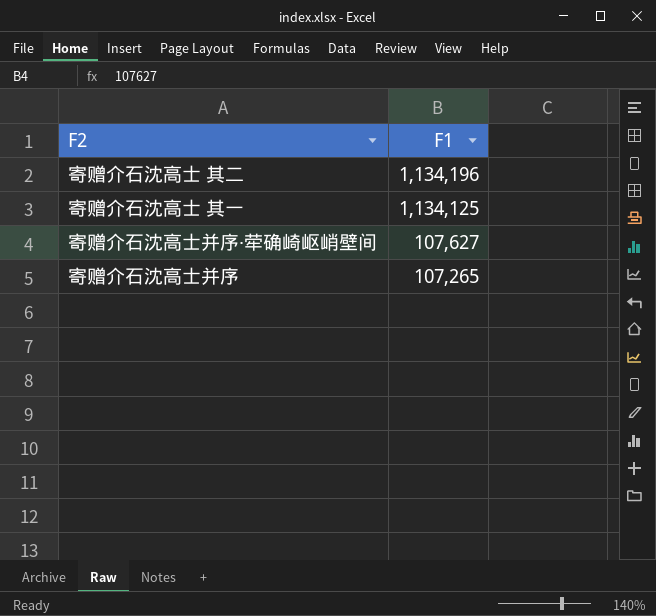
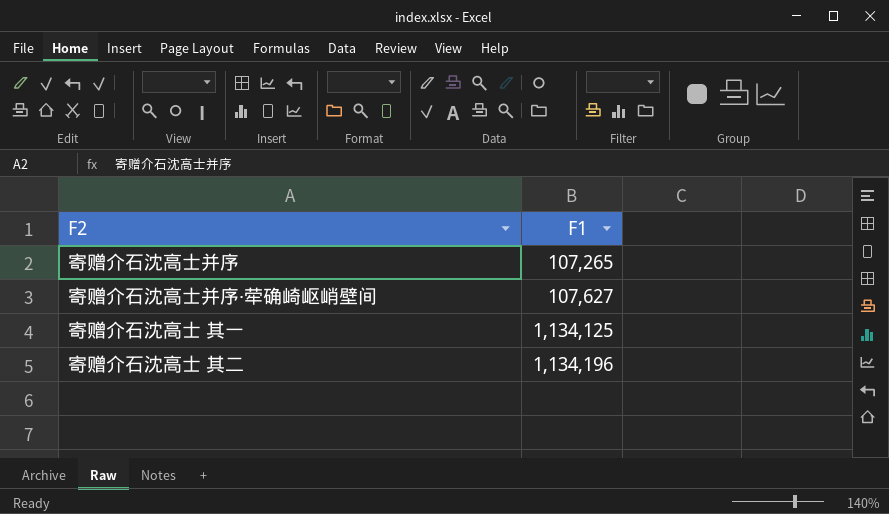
row order: F1 descending -> F1 ascending

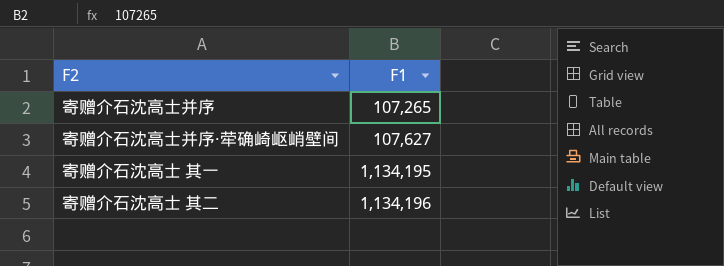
寄赠介石沈高士 其一 | F1: 1,134,125 -> 1,134,195

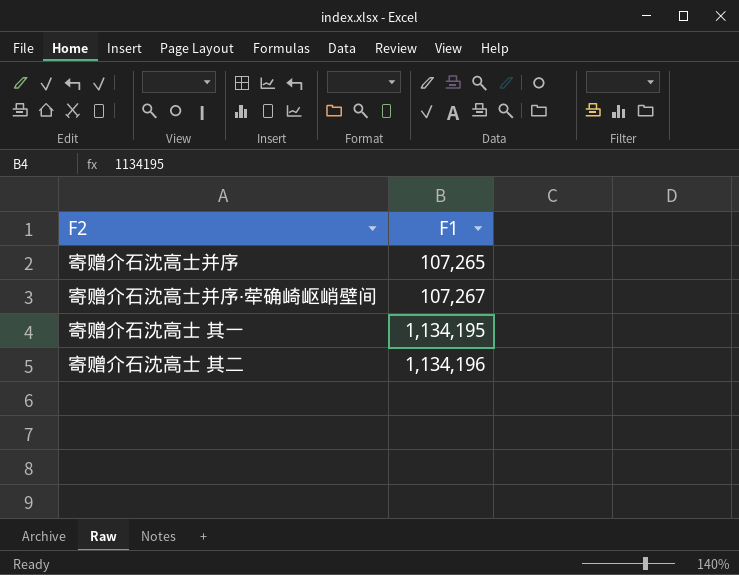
寄赠介石沈高士并序·荦确崎岖峭壁间 | F1: 107,627 -> 107,267

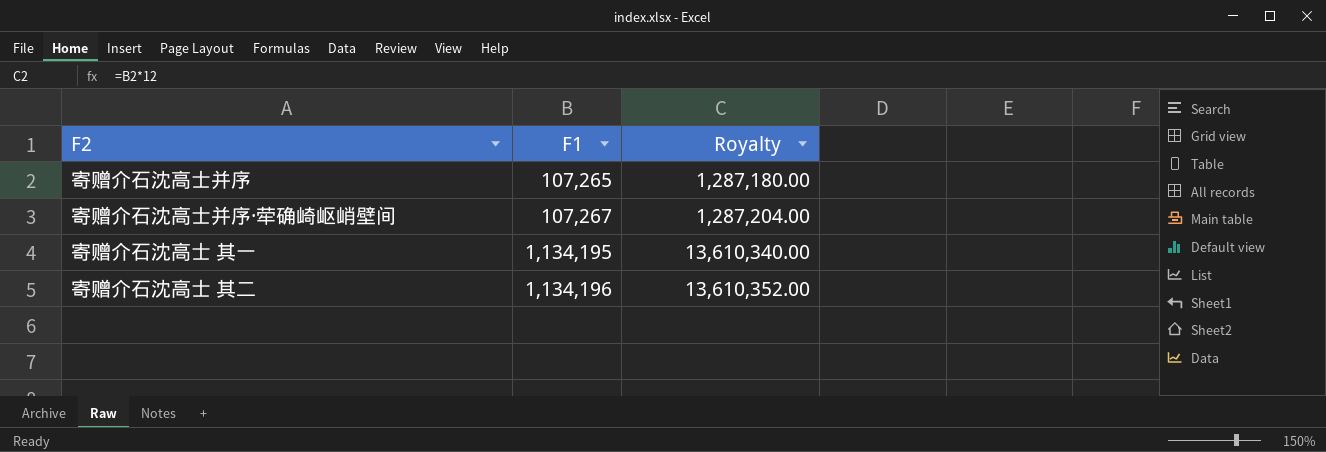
column Royalty | formula: none -> [F1] * 12

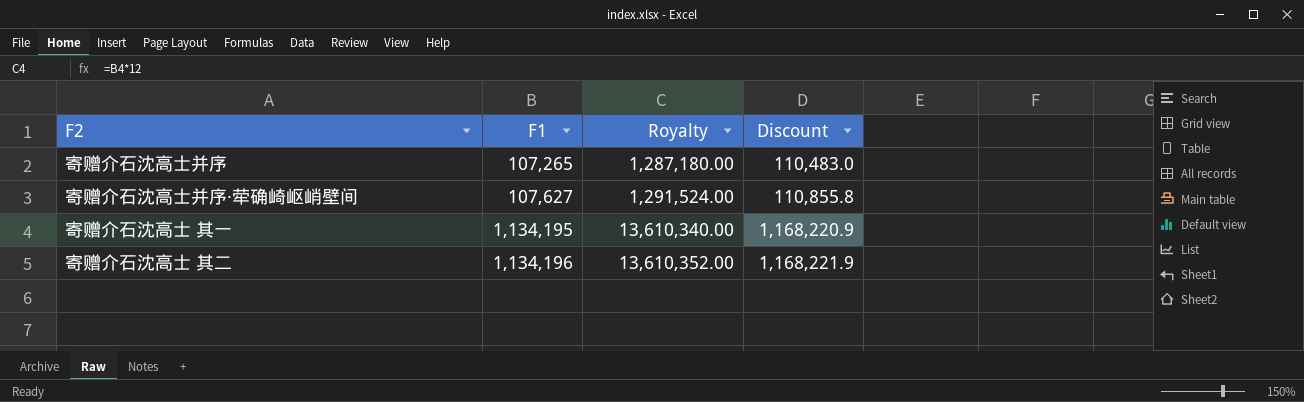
column Discount | formula: none -> [F1] * 1.03
寄赠介石沈高士并序·荦确崎岖峭壁间 | F1: 107,267 -> 107,627
寄赠介石沈高士并序·荦确崎岖峭壁间 | Royalty: 1,287,204.00 -> 1,291,524.00

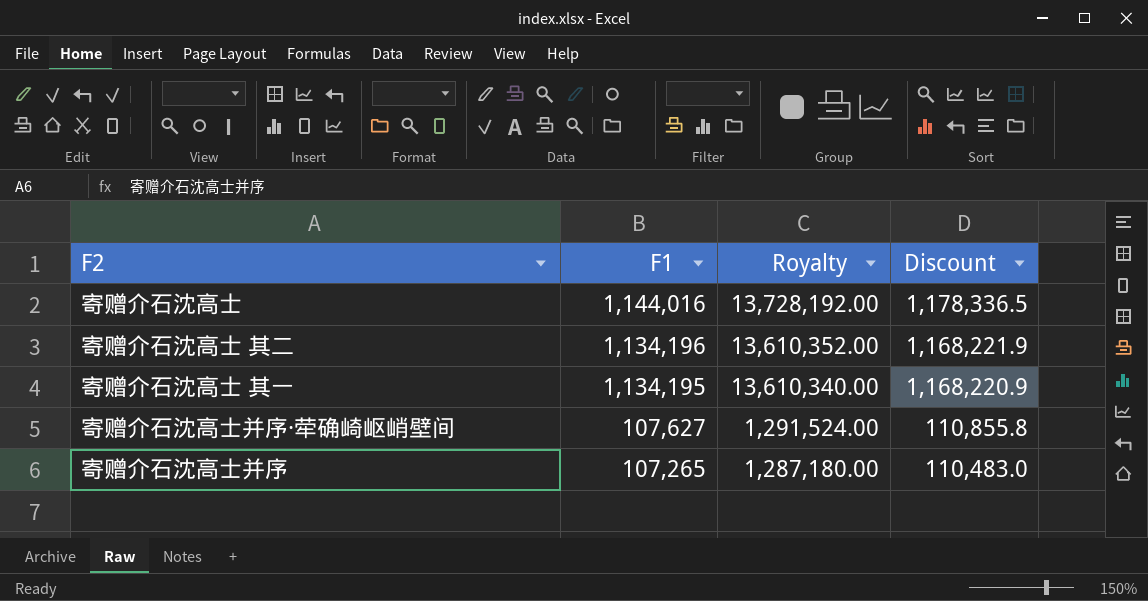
row order: F1 ascending -> F1 descending
row 寄赠介石沈高士: none -> 1,144,016 | 13,728,192.00 | 1,178,336.5

